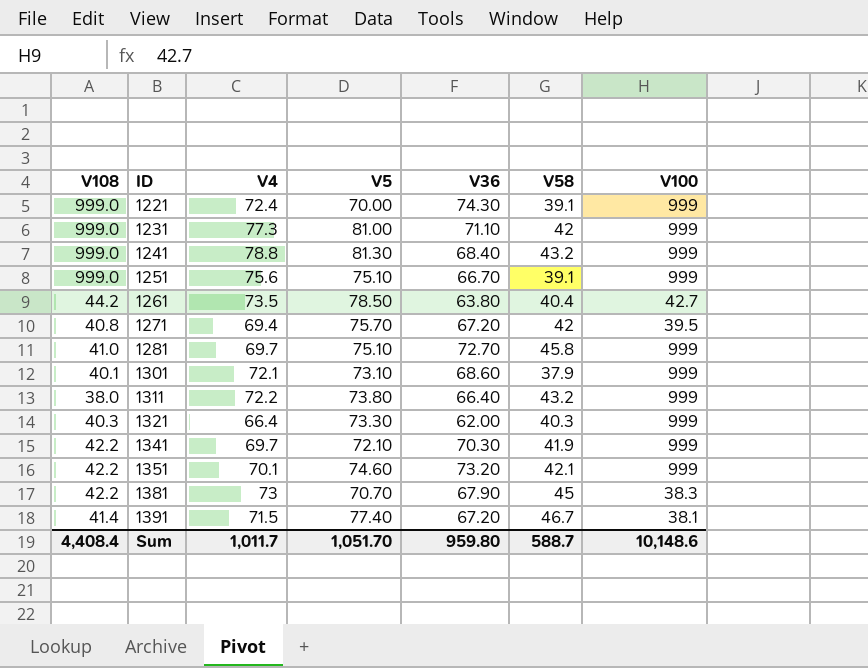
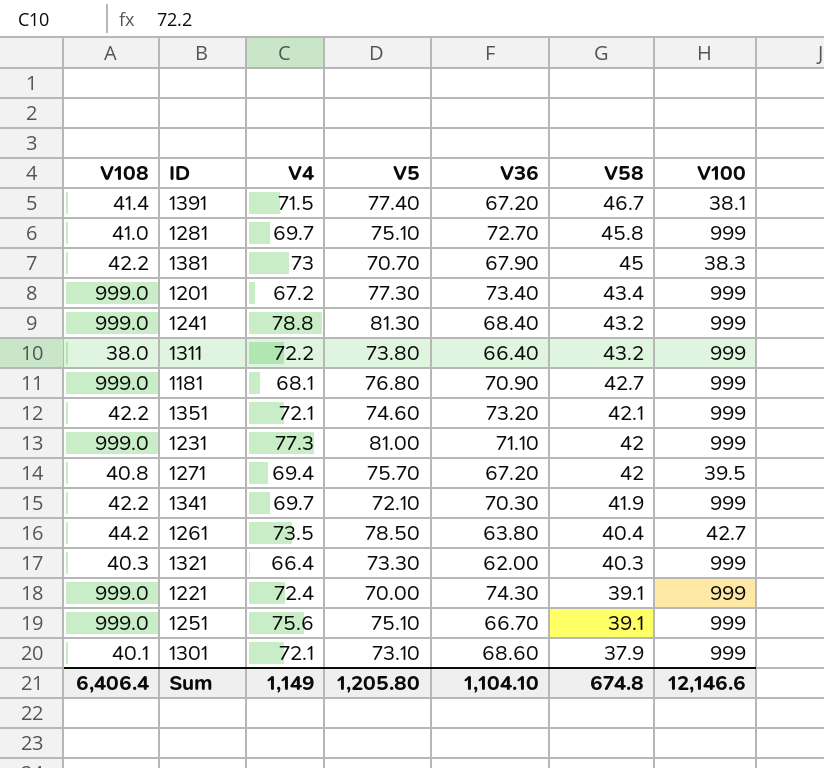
row order: ID ascending -> V58 descending
row 1201: none -> 999.0 | 67.2 | 77.30 | 73.40 | 43.4 | 999
row 1181: none -> 999.0 | 68.1 | 76.80 | 70.90 | 42.7 | 999
1351 | V4: 70.1 -> 72.1
Sum | V108: 4,408.4 -> 6,406.4
Sum | V4: 1,011.7 -> 1,149
Sum | V5: 1,051.70 -> 1,205.80
Sum | V36: 959.80 -> 1,104.10
Sum | V58: 588.7 -> 674.8
Sum | V100: 10,148.6 -> 12,146.6

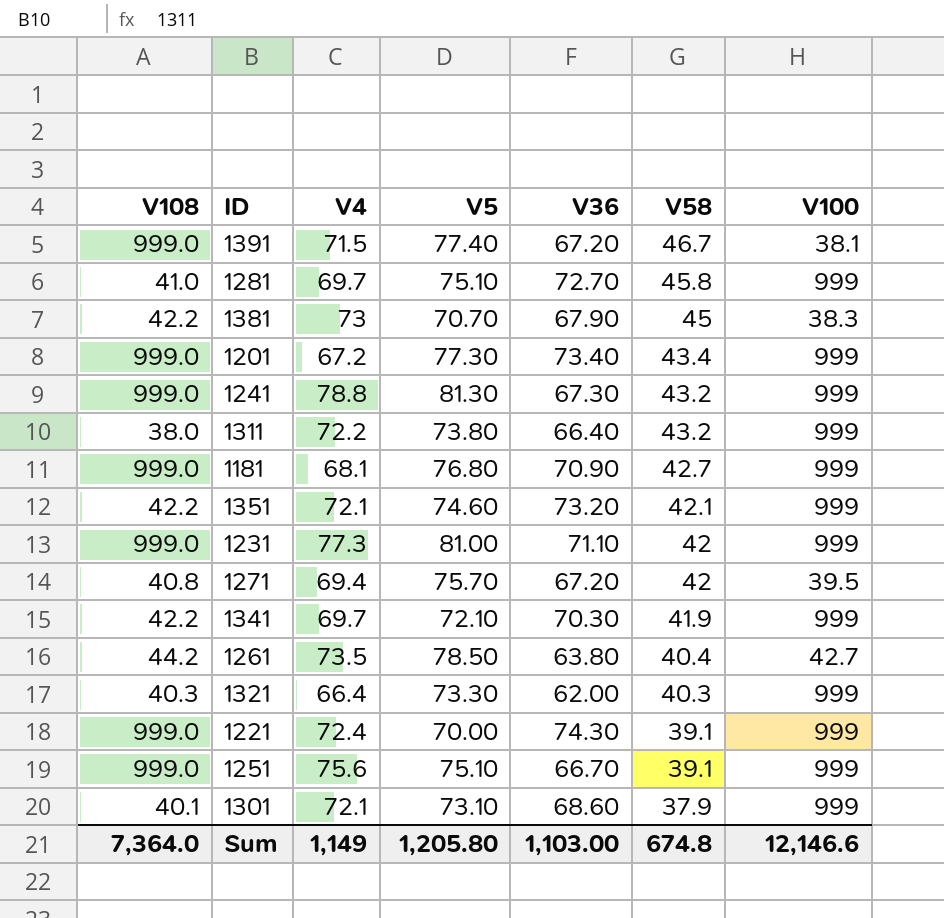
1391 | V108: 41.4 -> 999.0
1241 | V36: 68.40 -> 67.30
Sum | V108: 6,406.4 -> 7,364.0
Sum | V36: 1,104.10 -> 1,103.00

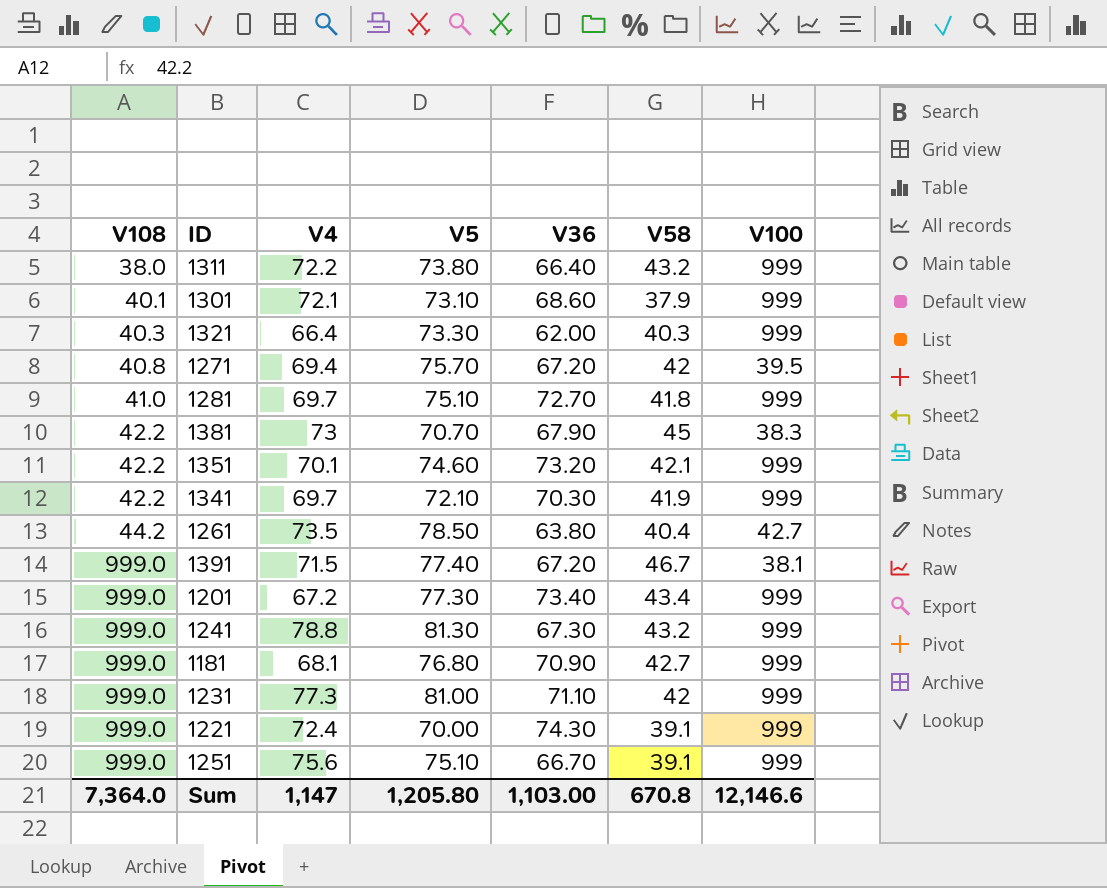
row order: V58 descending -> V108 ascending
1281 | V58: 45.8 -> 41.8
1351 | V4: 72.1 -> 70.1
Sum | V4: 1,149 -> 1,147
Sum | V58: 674.8 -> 670.8

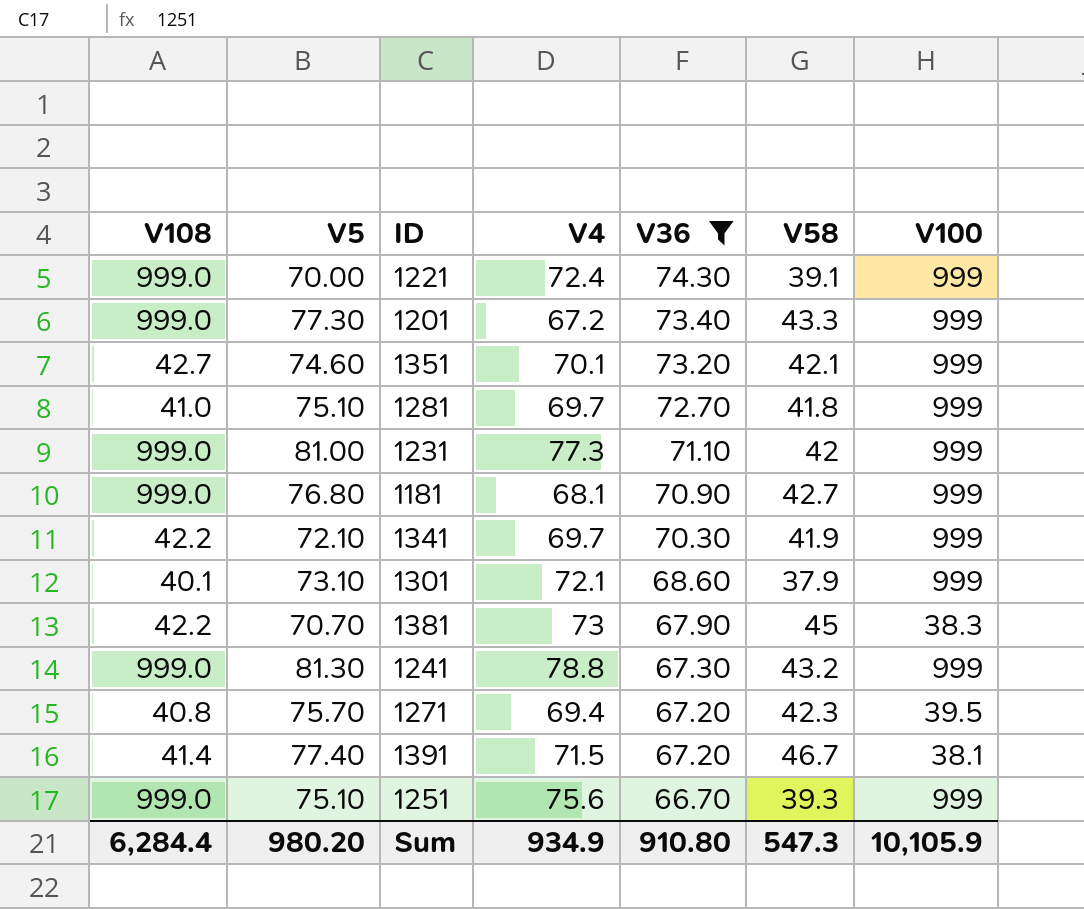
filter: none -> V36 >= 66.70
row order: V108 ascending -> V36 descending
column V5 | position: 4 -> 2
1201 | V58: 43.4 -> 43.3
1351 | V108: 42.2 -> 42.7
1271 | V58: 42 -> 42.3
1391 | V108: 999.0 -> 41.4
1251 | V58: 39.1 -> 39.3
Sum | V108: 7,364.0 -> 6,284.4
Sum | V5: 1,205.80 -> 980.20
Sum | V4: 1,147 -> 934.9
Sum | V36: 1,103.00 -> 910.80
Sum | V58: 670.8 -> 547.3
Sum | V100: 12,146.6 -> 10,105.9

